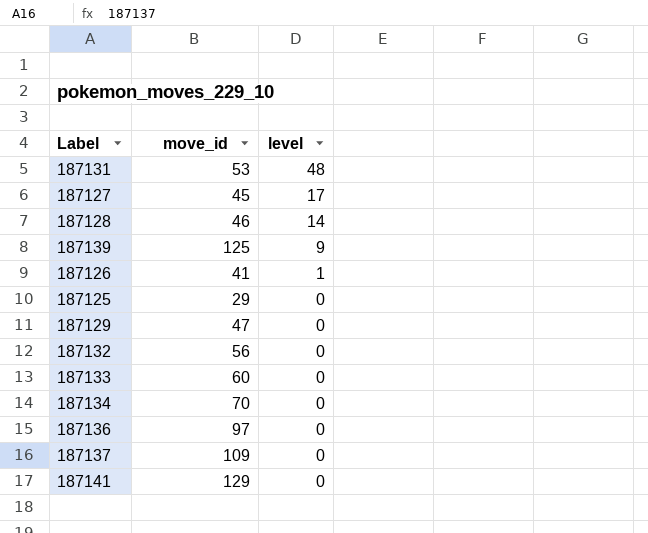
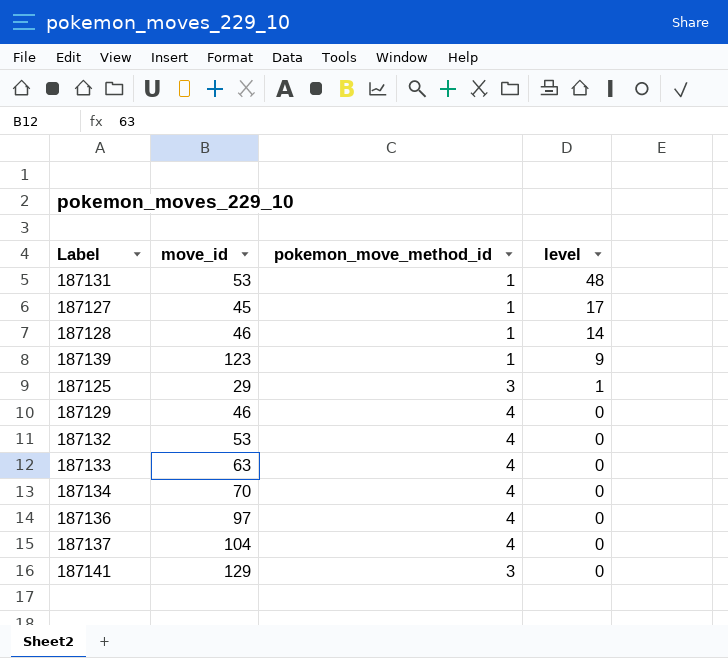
column pokemon_move_method_id | position: none -> 3
row 187126: 41 | 1 -> none
187139 | move_id: 125 -> 123
187125 | level: 0 -> 1
187129 | move_id: 47 -> 46
187132 | move_id: 56 -> 53
187133 | move_id: 60 -> 63
187137 | move_id: 109 -> 104

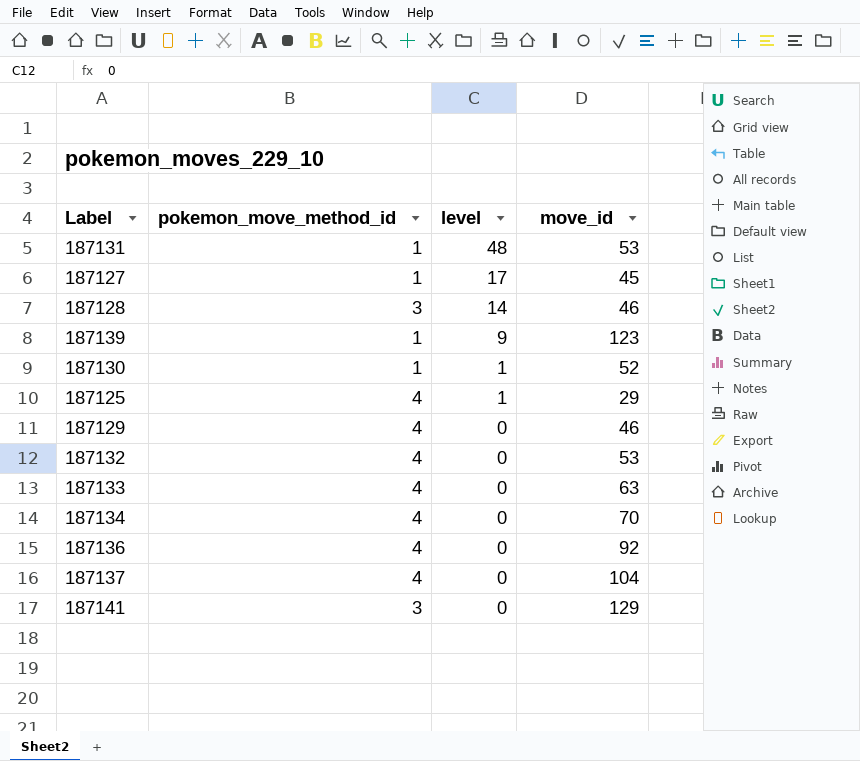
column move_id | position: 2 -> 4
187128 | pokemon_move_method_id: 1 -> 3
row 187130: none -> 1 | 1 | 52
187125 | pokemon_move_method_id: 3 -> 4
187136 | move_id: 97 -> 92

